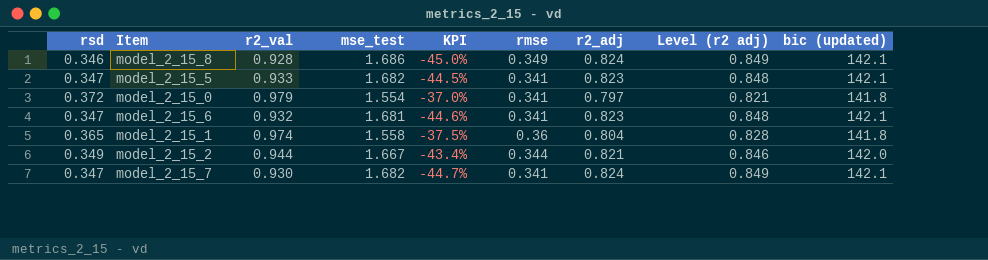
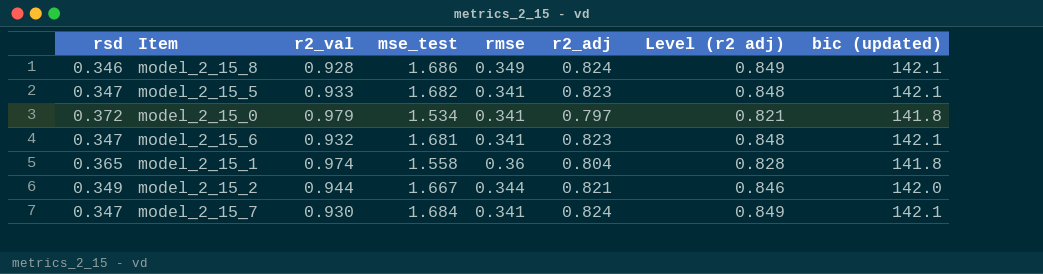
column KPI | formula: ([r2_val] - [mse_test]) / [mse_test] -> none
model_2_15_0 | mse_test: 1.554 -> 1.534
model_2_15_7 | mse_test: 1.682 -> 1.684

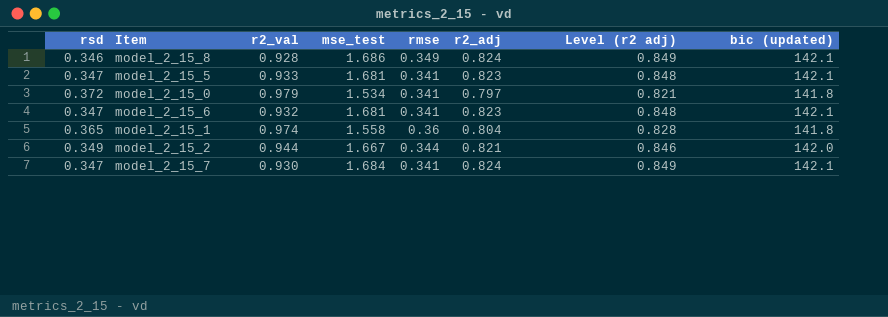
model_2_15_5 | mse_test: 1.682 -> 1.681

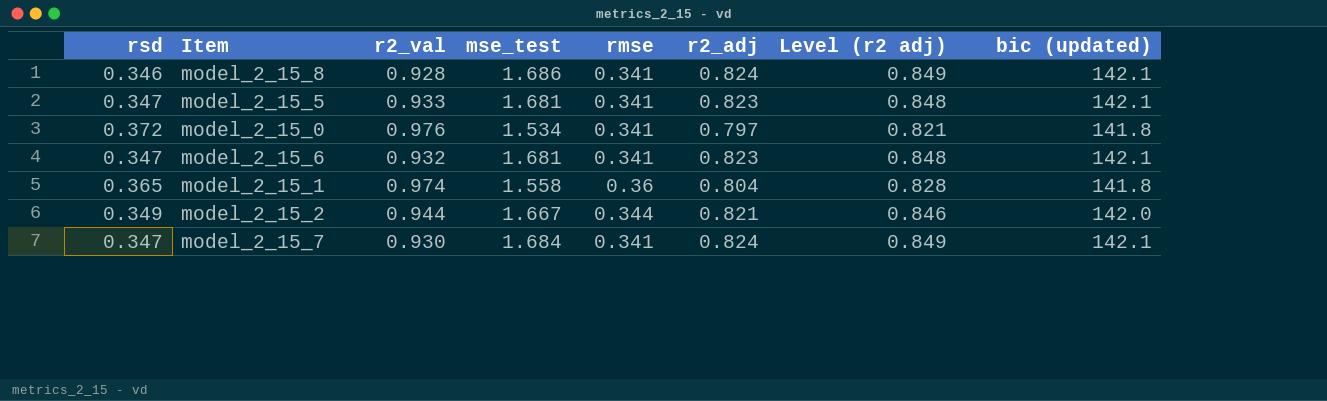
model_2_15_8 | rmse: 0.349 -> 0.341
model_2_15_0 | r2_val: 0.979 -> 0.976

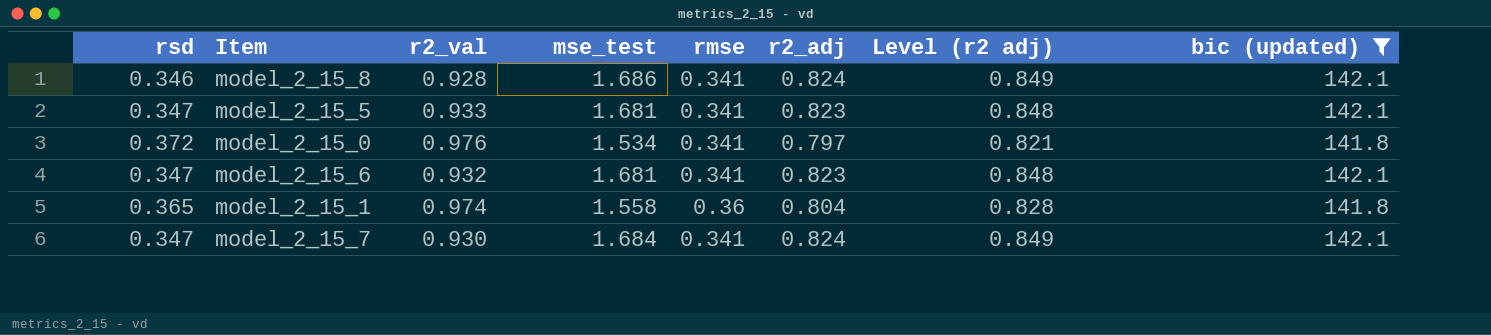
filter: none -> bic (updated) != 142.0

